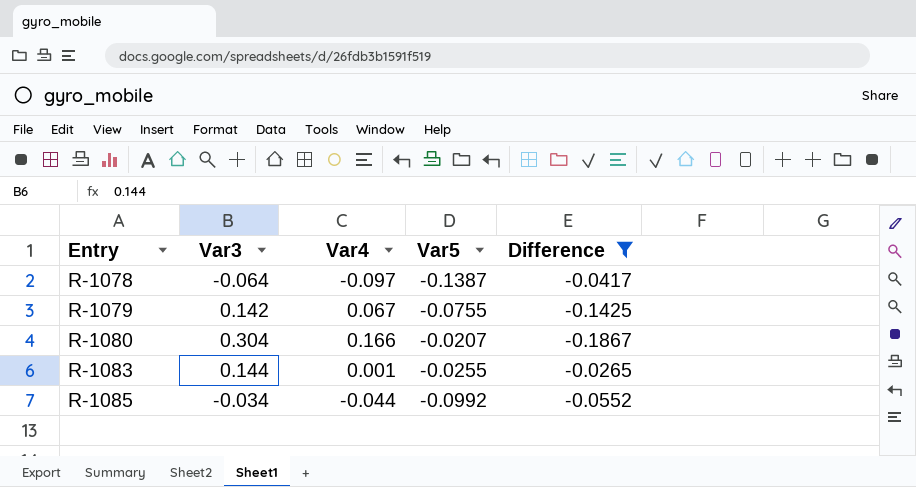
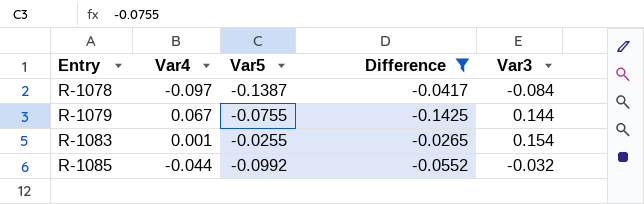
column Var3 | position: 2 -> 5
row R-1080: 0.304 | 0.166 | -0.0207 | -0.1867 -> none
R-1078 | Var3: -0.064 -> -0.084
R-1079 | Var3: 0.142 -> 0.144
R-1083 | Var3: 0.144 -> 0.154
R-1085 | Var3: -0.034 -> -0.032

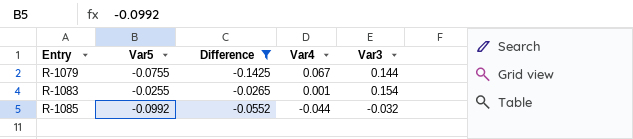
column Var4 | position: 2 -> 4
row R-1078: -0.097 | -0.1387 | -0.0417 | -0.084 -> none

